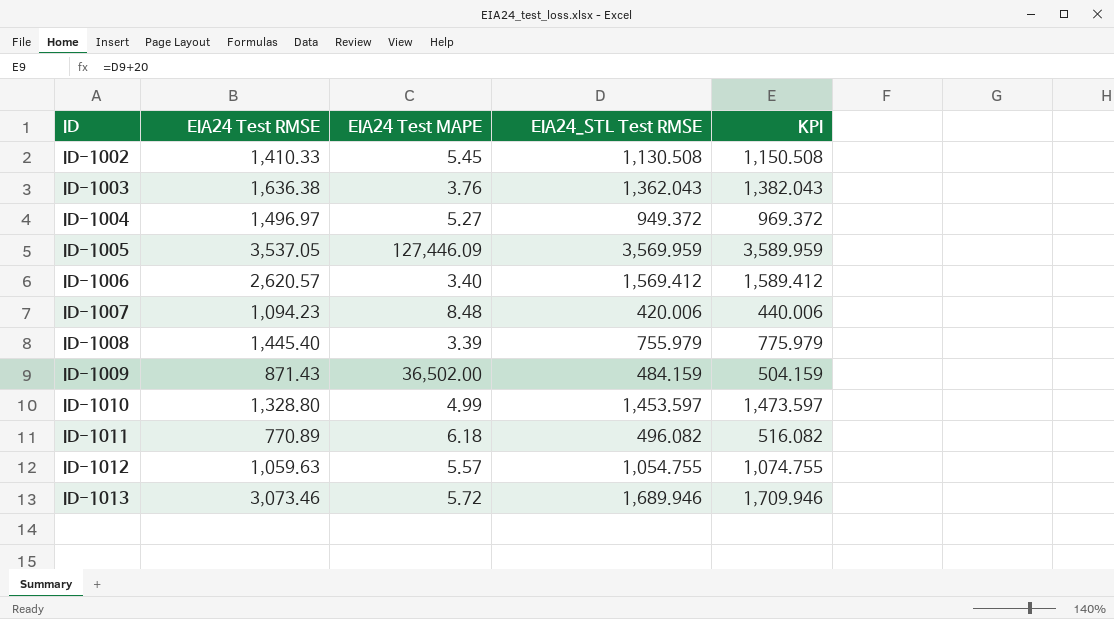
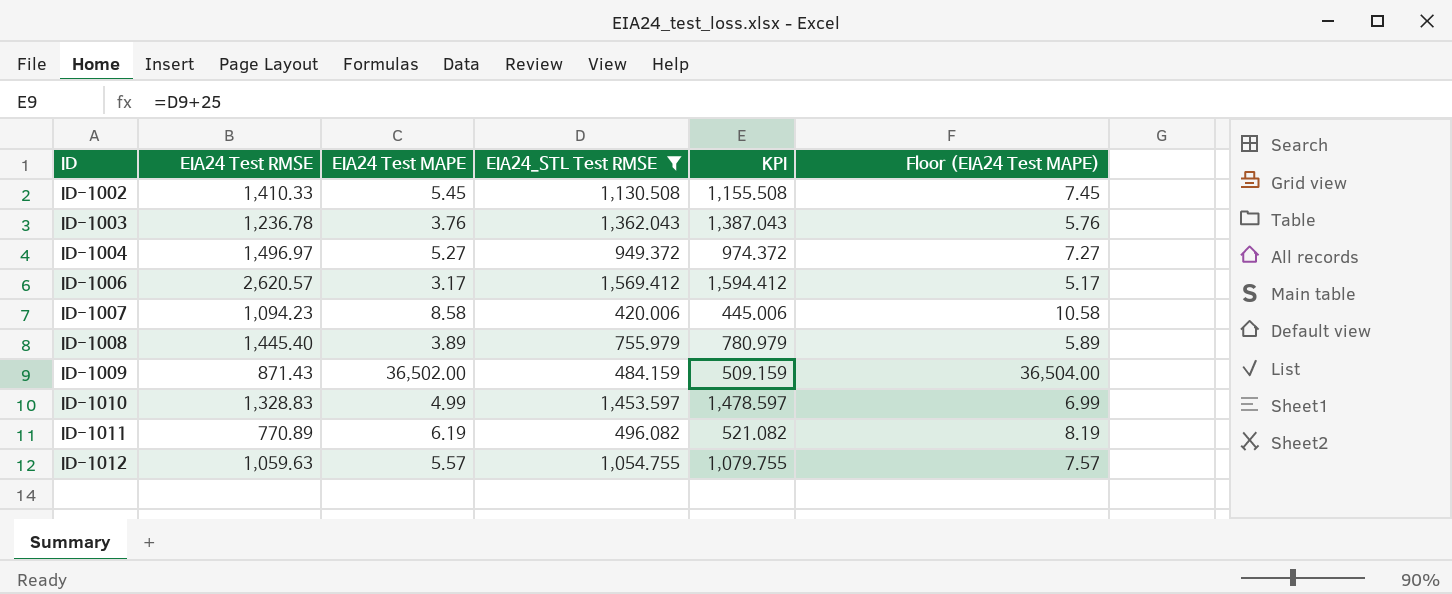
filter: none -> EIA24_STL Test RMSE <= 1,569.412
column KPI | formula: [EIA24_STL Test RMSE] + 20 -> [EIA24_STL Test RMSE] + 25
column Floor (EIA24 Test MAPE) | formula: none -> [EIA24 Test MAPE] + 2
ID-1003 | EIA24 Test RMSE: 1,636.38 -> 1,236.78
ID-1006 | EIA24 Test MAPE: 3.40 -> 3.17
ID-1007 | EIA24 Test MAPE: 8.48 -> 8.58
ID-1008 | EIA24 Test MAPE: 3.39 -> 3.89
ID-1010 | EIA24 Test RMSE: 1,328.80 -> 1,328.83
ID-1011 | EIA24 Test MAPE: 6.18 -> 6.19

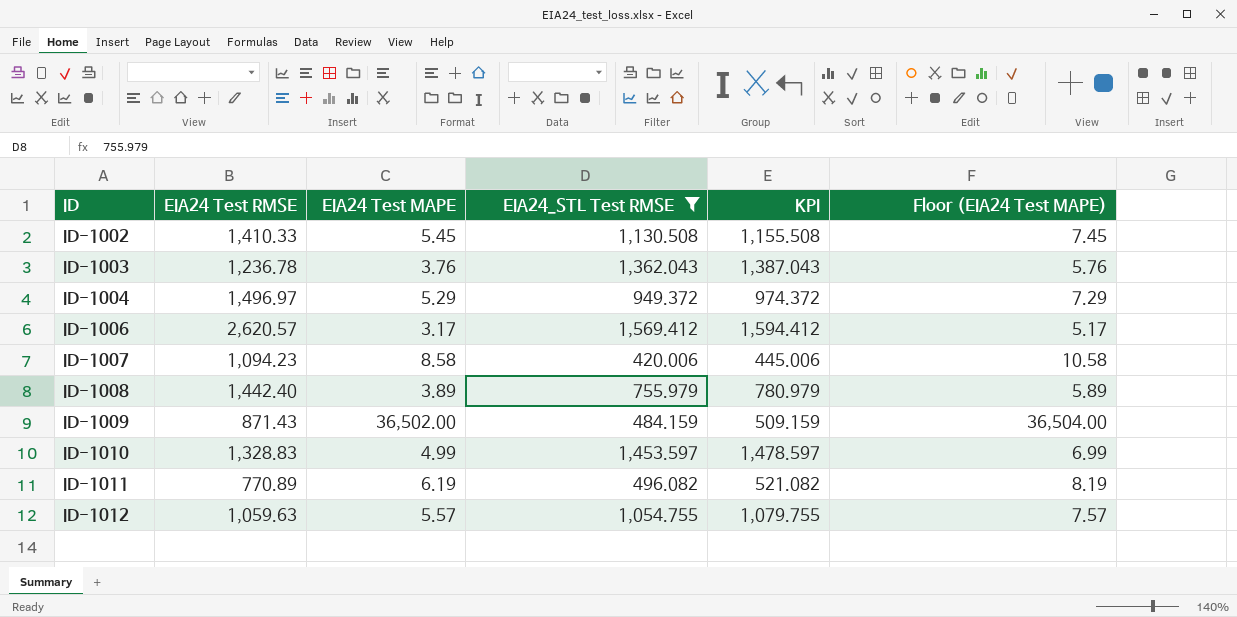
ID-1004 | EIA24 Test MAPE: 5.27 -> 5.29
ID-1004 | Floor (EIA24 Test MAPE): 7.27 -> 7.29
ID-1008 | EIA24 Test RMSE: 1,445.40 -> 1,442.40

